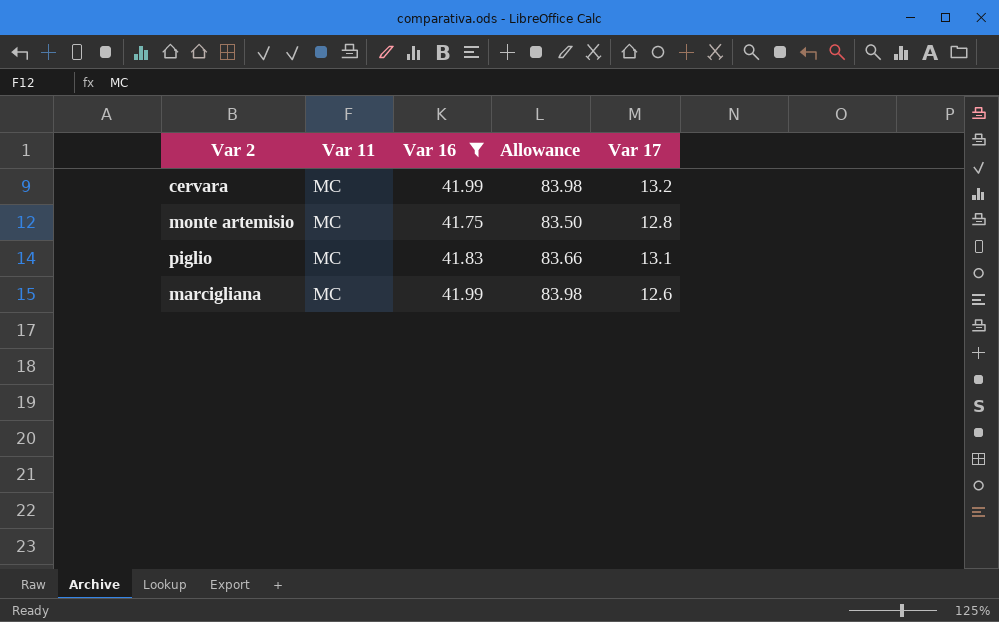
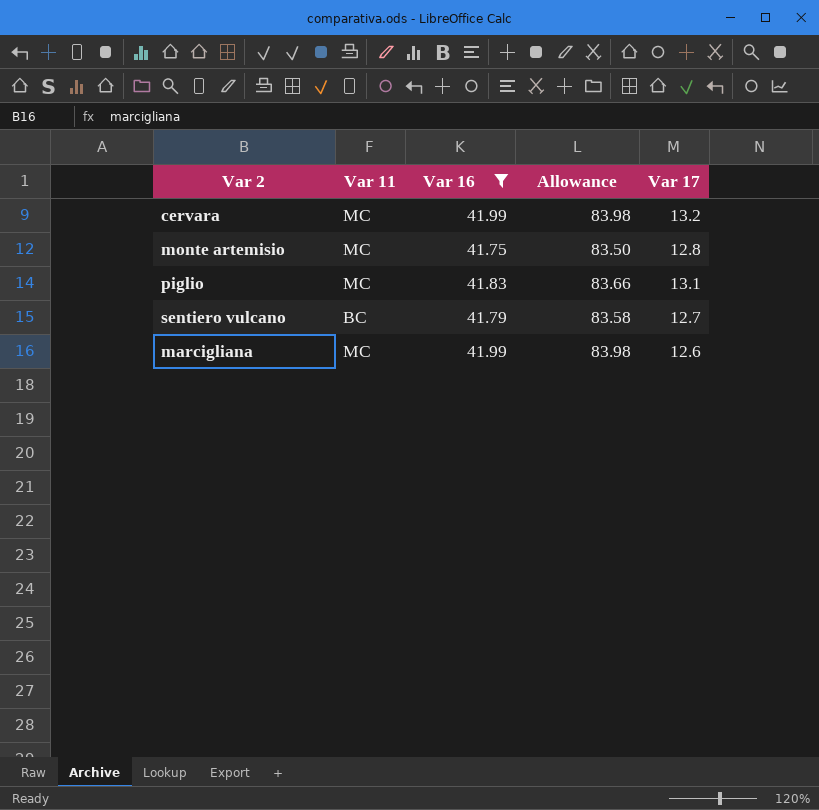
row sentiero vulcano: none -> BC | 41.79 | 83.58 | 12.7

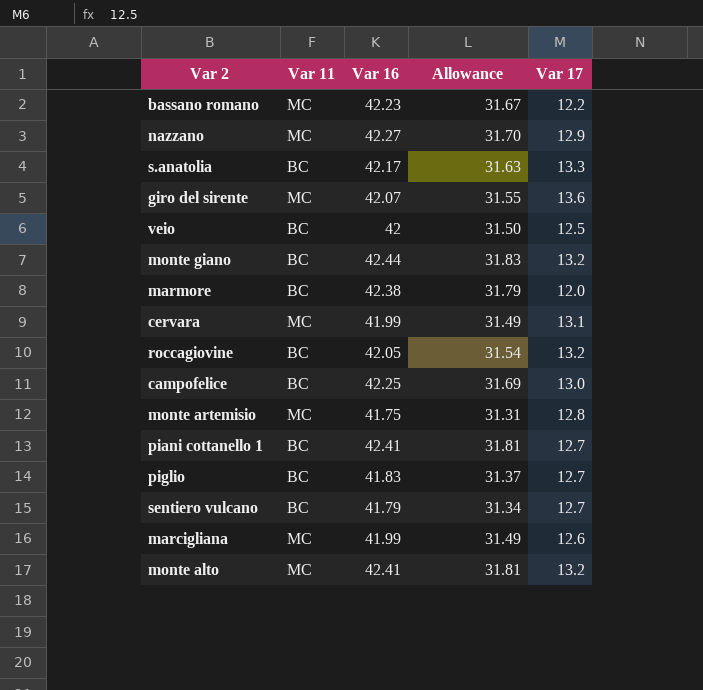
filter: Var 16 <= 41.99 -> none
column Allowance | formula: [Var 16] * 2 -> [Var 16] * 0.75
cervara | Var 17: 13.2 -> 13.1
piglio | Var 11: MC -> BC
piglio | Var 17: 13.1 -> 12.7

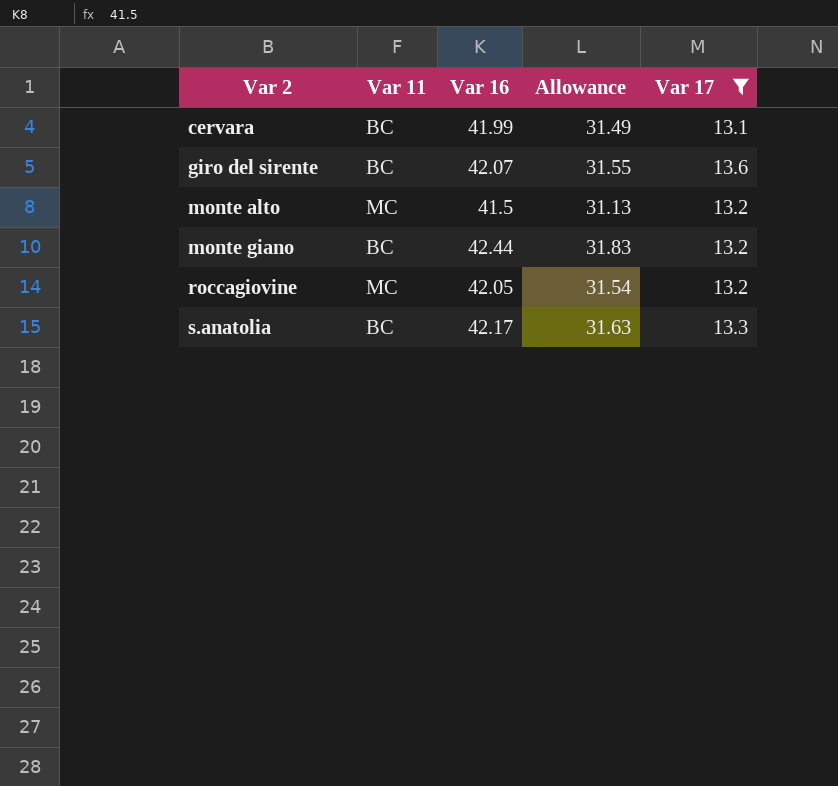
filter: none -> Var 17 >= 13.1
row order: none -> Var 2 ascending
cervara | Var 11: MC -> BC
giro del sirente | Var 11: MC -> BC
monte alto | Var 16: 42.41 -> 41.5
monte alto | Allowance: 31.81 -> 31.13
roccagiovine | Var 11: BC -> MC

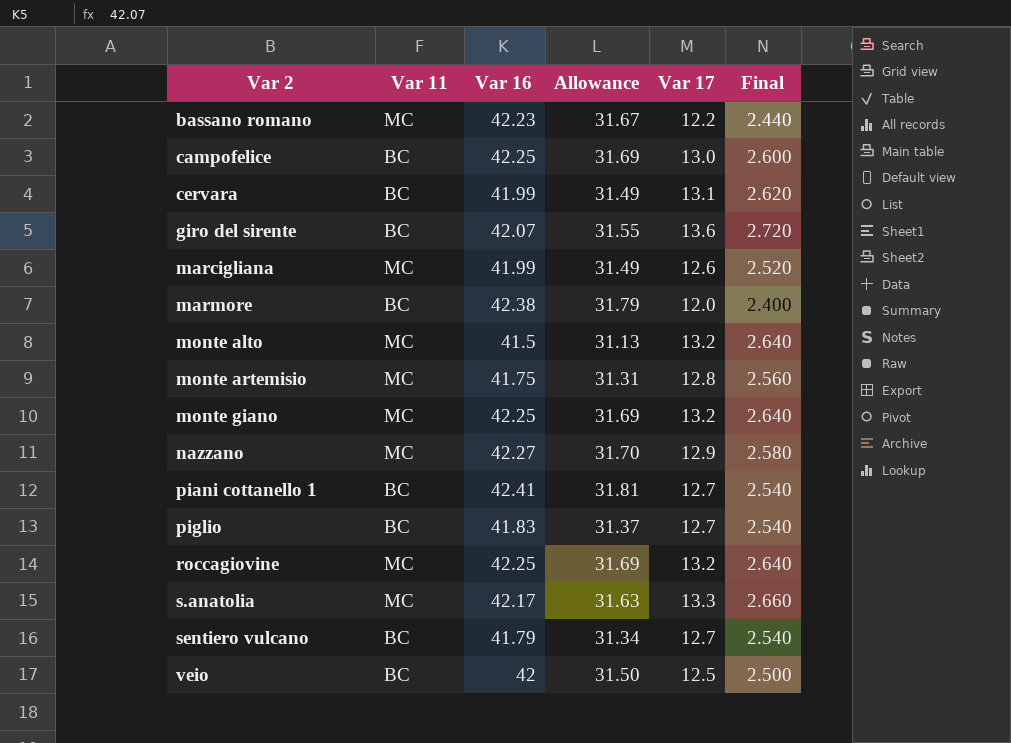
filter: Var 17 >= 13.1 -> none
column Final | formula: none -> [Var 17] * 0.2
monte giano | Var 11: BC -> MC
monte giano | Var 16: 42.44 -> 42.25
monte giano | Allowance: 31.83 -> 31.69
roccagiovine | Var 16: 42.05 -> 42.25
roccagiovine | Allowance: 31.54 -> 31.69
s.anatolia | Var 11: BC -> MC

